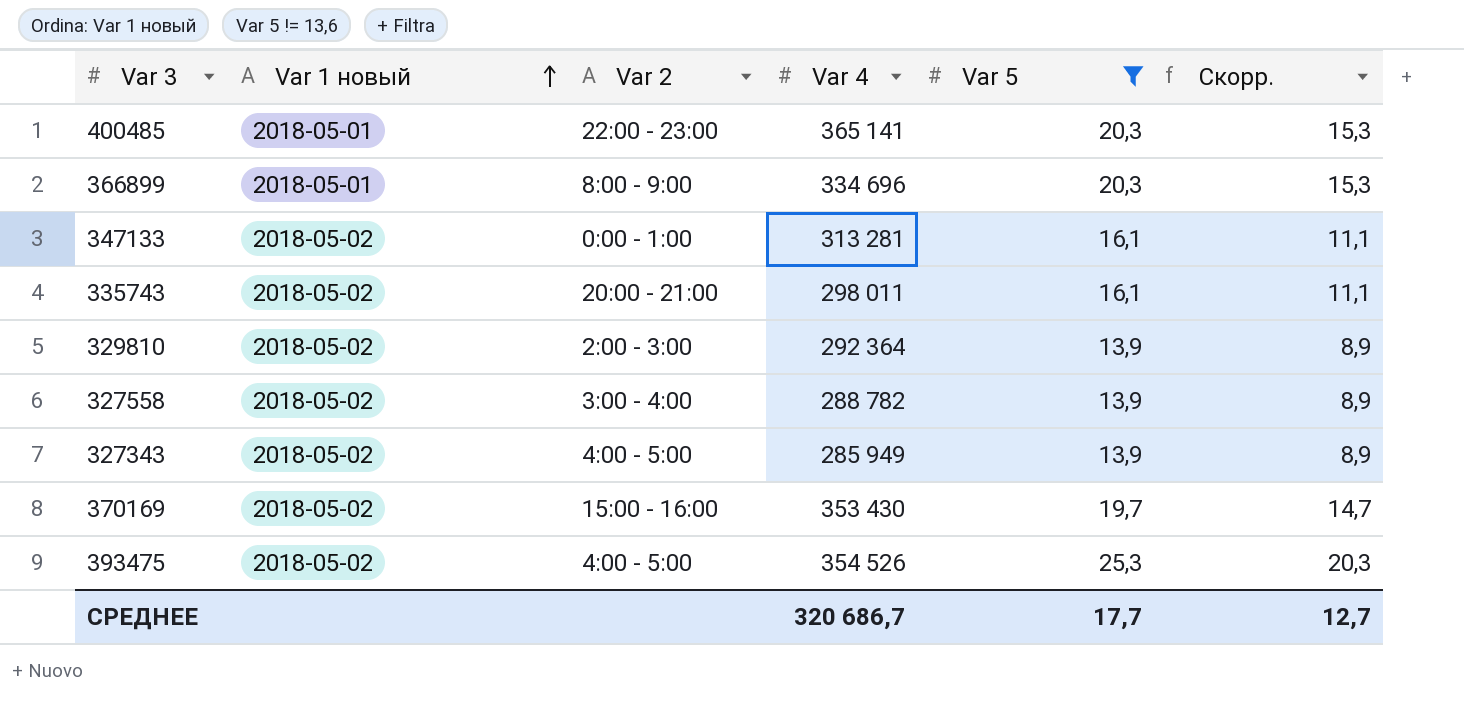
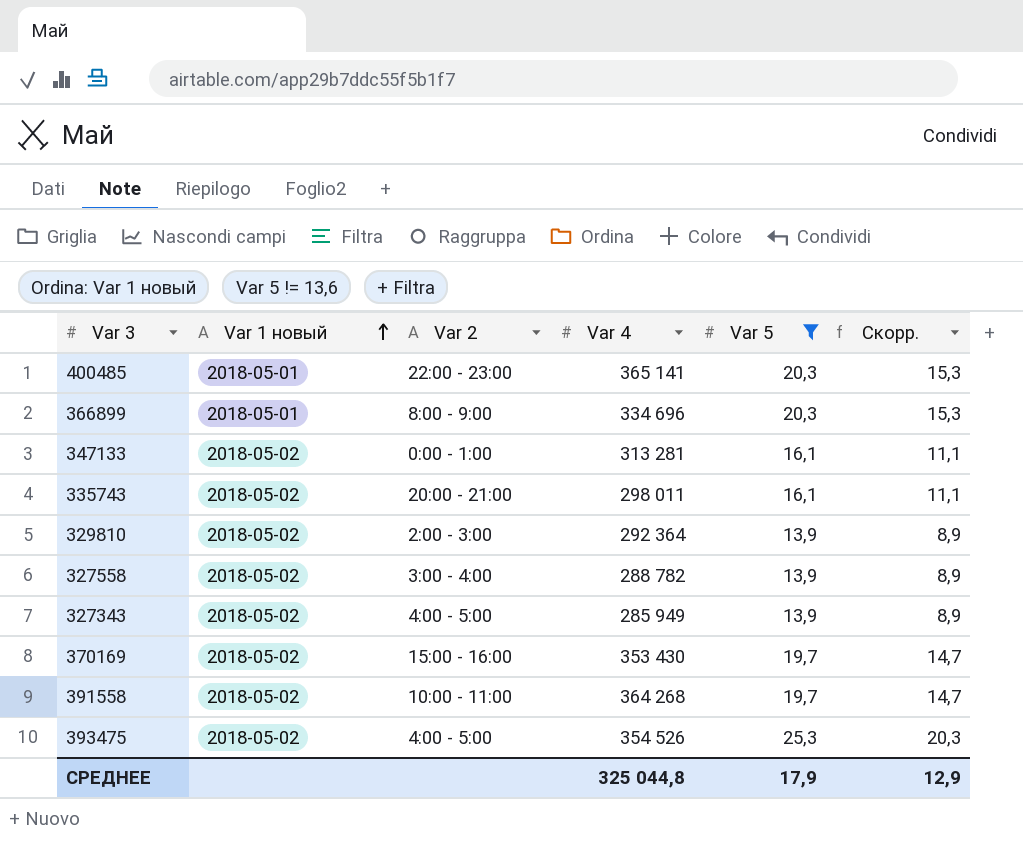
row 391558: none -> 2018-05-02 | 10:00 - 11:00 | 364 268 | 19,7 | 14,7
СРЕДНЕЕ | Var 4: 320 686,7 -> 325 044,8
СРЕДНЕЕ | Var 5: 17,7 -> 17,9
СРЕДНЕЕ | Скорр.: 12,7 -> 12,9

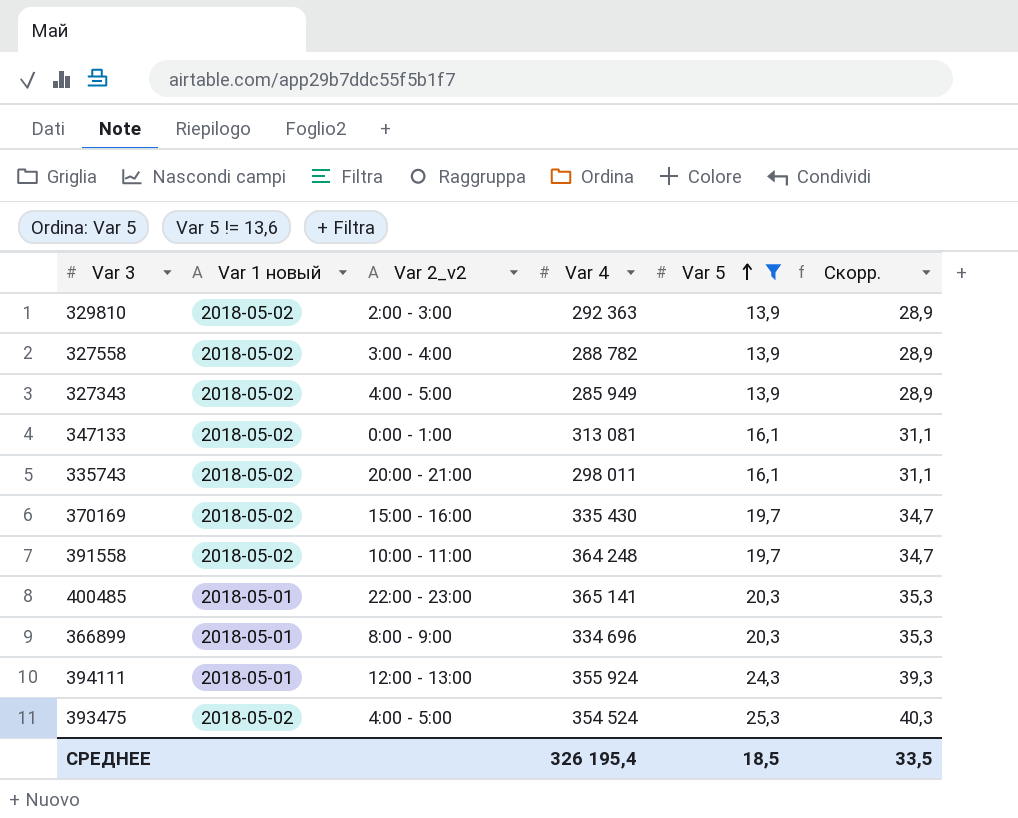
row order: Var 1 новый ascending -> Var 5 ascending
column name: Var 2 -> Var 2_v2
column Скорр. | formula: [Var 5] - 5 -> [Var 5] + 15
329810 | Var 4: 292 364 -> 292 363
347133 | Var 4: 313 281 -> 313 081
370169 | Var 4: 353 430 -> 335 430
391558 | Var 4: 364 268 -> 364 248
row 394111: none -> 2018-05-01 | 12:00 - 13:00 | 355 924 | 24,3 | 39,3
393475 | Var 4: 354 526 -> 354 524
СРЕДНЕЕ | Var 4: 325 044,8 -> 326 195,4
СРЕДНЕЕ | Var 5: 17,9 -> 18,5
СРЕДНЕЕ | Скорр.: 12,9 -> 33,5

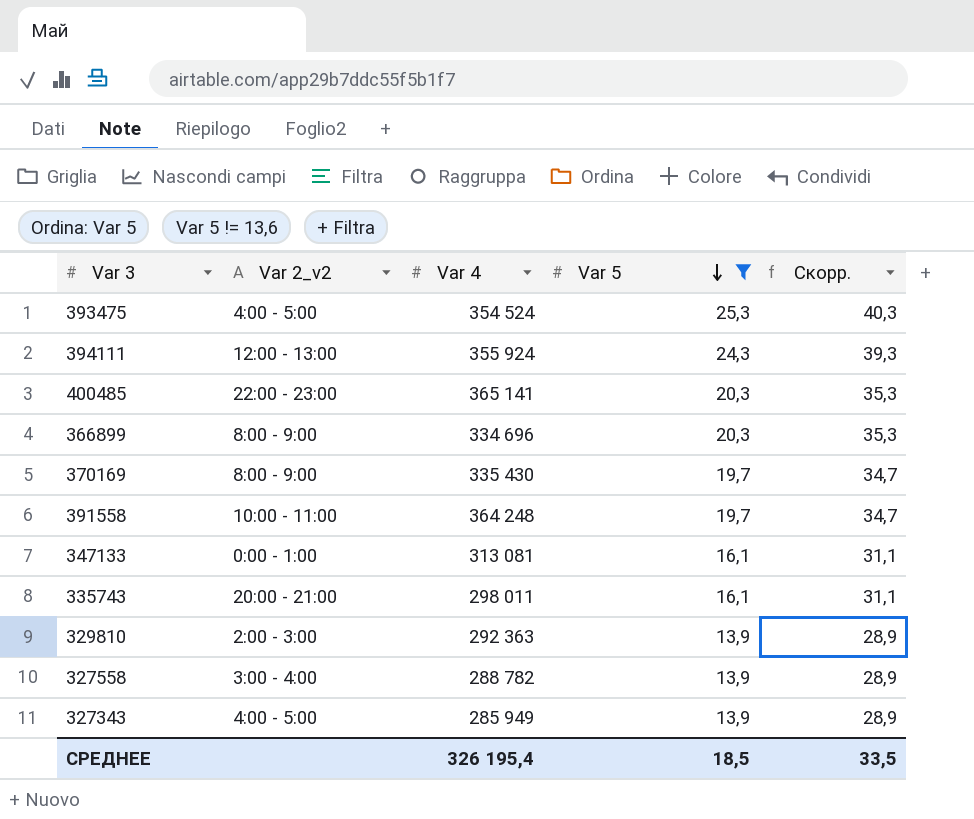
row order: Var 5 ascending -> Var 5 descending
column Var 1 новый | position: 2 -> none
370169 | Var 2_v2: 15:00 - 16:00 -> 8:00 - 9:00

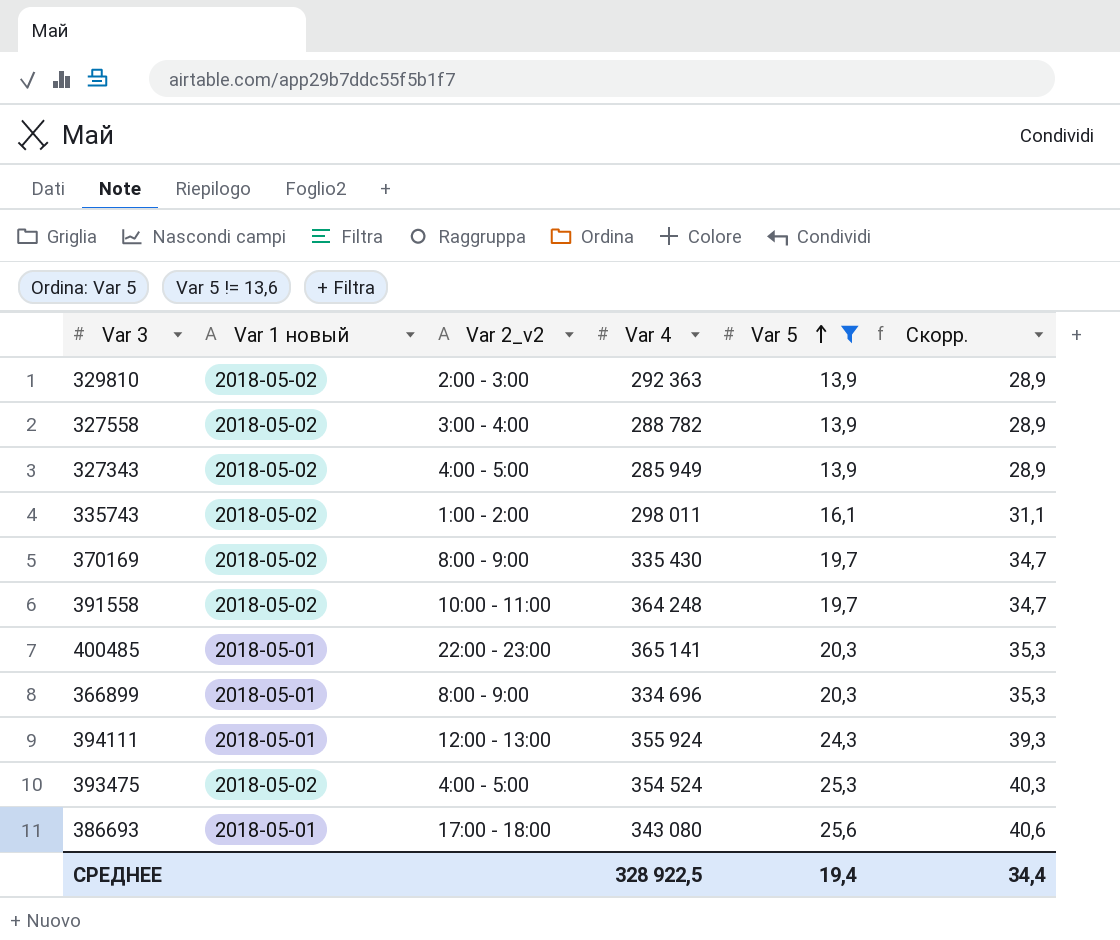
row order: Var 5 descending -> Var 5 ascending
column Var 1 новый | position: none -> 2
row 347133: 0:00 - 1:00 | 313 081 | 16,1 | 31,1 -> none
335743 | Var 2_v2: 20:00 - 21:00 -> 1:00 - 2:00
row 386693: none -> 2018-05-01 | 17:00 - 18:00 | 343 080 | 25,6 | 40,6
СРЕДНЕЕ | Var 4: 326 195,4 -> 328 922,5
СРЕДНЕЕ | Var 5: 18,5 -> 19,4
СРЕДНЕЕ | Скорр.: 33,5 -> 34,4

